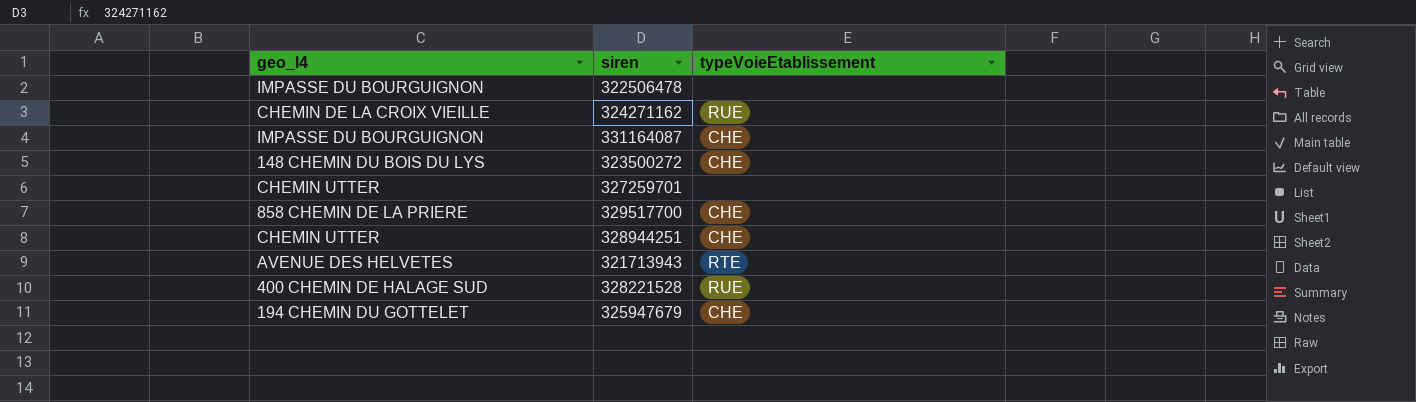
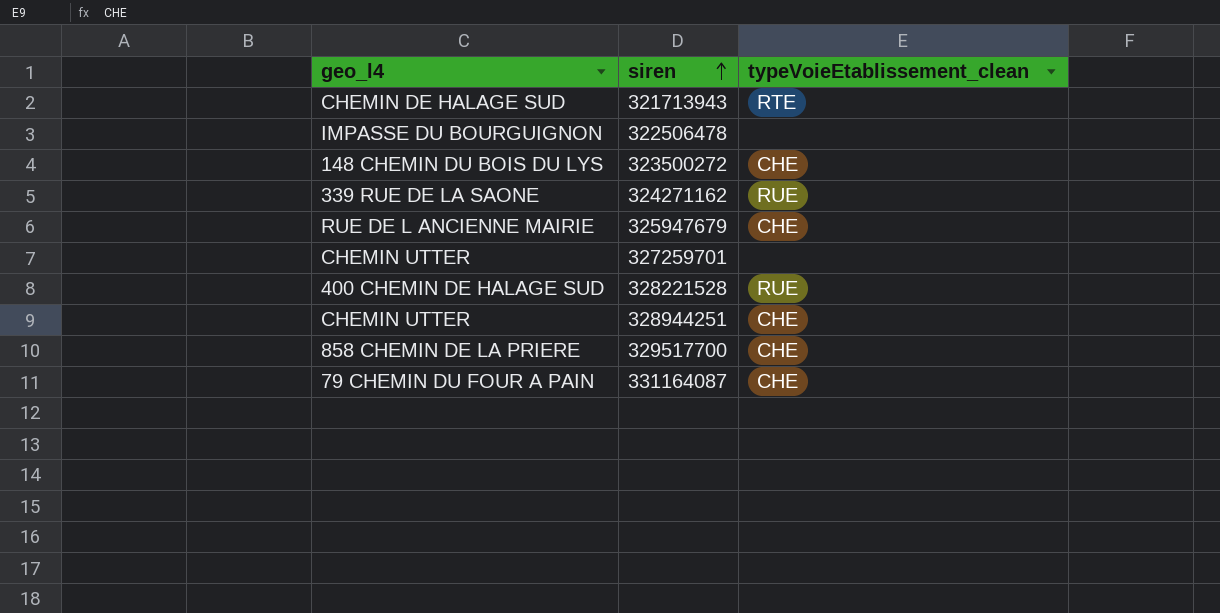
row order: none -> siren ascending
column name: typeVoieEtablissement -> typeVoieEtablissement_clean
321713943 | geo_l4: AVENUE DES HELVETES -> CHEMIN DE HALAGE SUD
324271162 | geo_l4: CHEMIN DE LA CROIX VIEILLE -> 339 RUE DE LA SAONE
325947679 | geo_l4: 194 CHEMIN DU GOTTELET -> RUE DE L ANCIENNE MAIRIE
331164087 | geo_l4: IMPASSE DU BOURGUIGNON -> 79 CHEMIN DU FOUR A PAIN

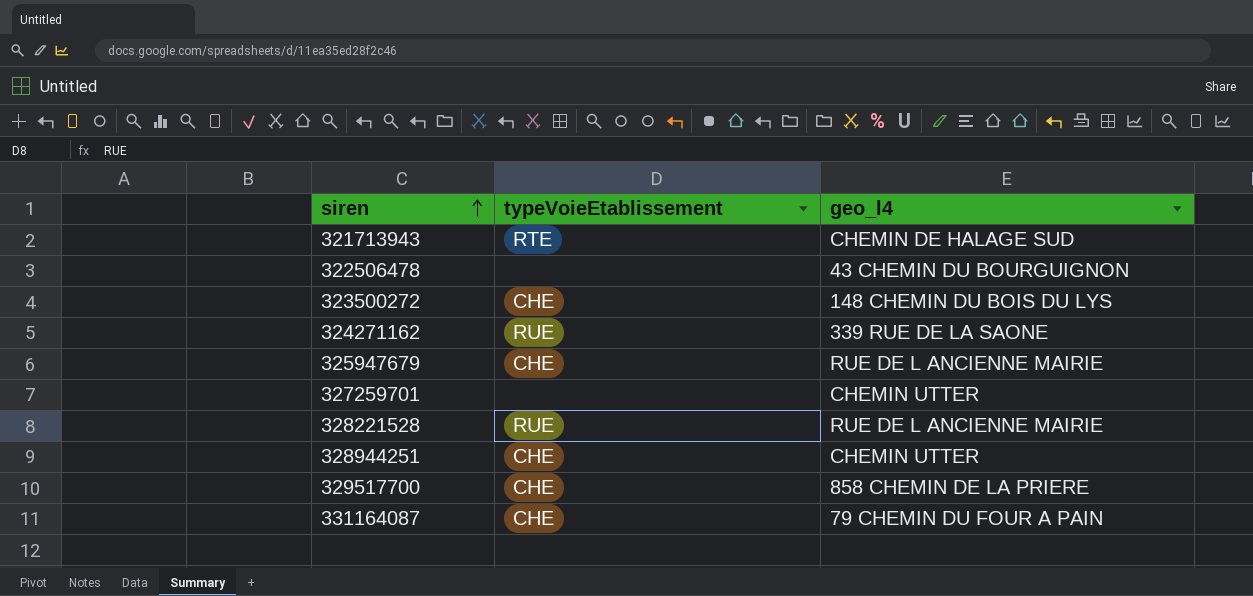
column name: typeVoieEtablissement_clean -> typeVoieEtablissement
column geo_l4 | position: 1 -> 3
322506478 | geo_l4: IMPASSE DU BOURGUIGNON -> 43 CHEMIN DU BOURGUIGNON
328221528 | geo_l4: 400 CHEMIN DE HALAGE SUD -> RUE DE L ANCIENNE MAIRIE

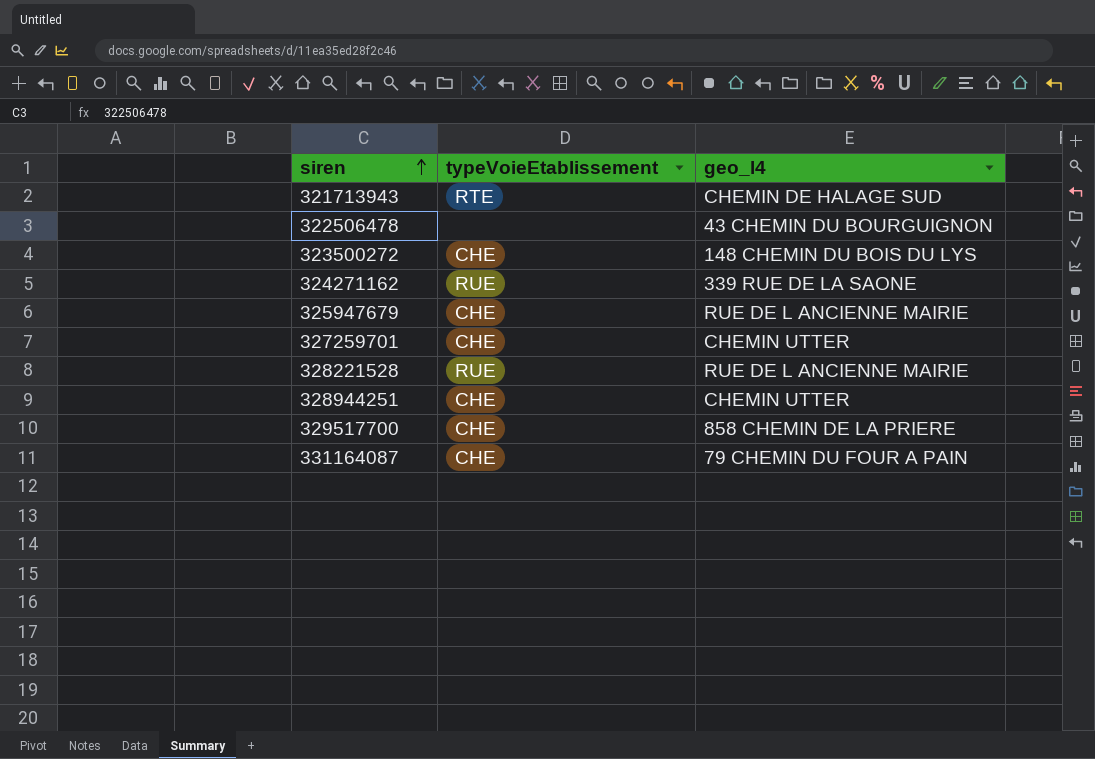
327259701 | typeVoieEtablissement: none -> CHE

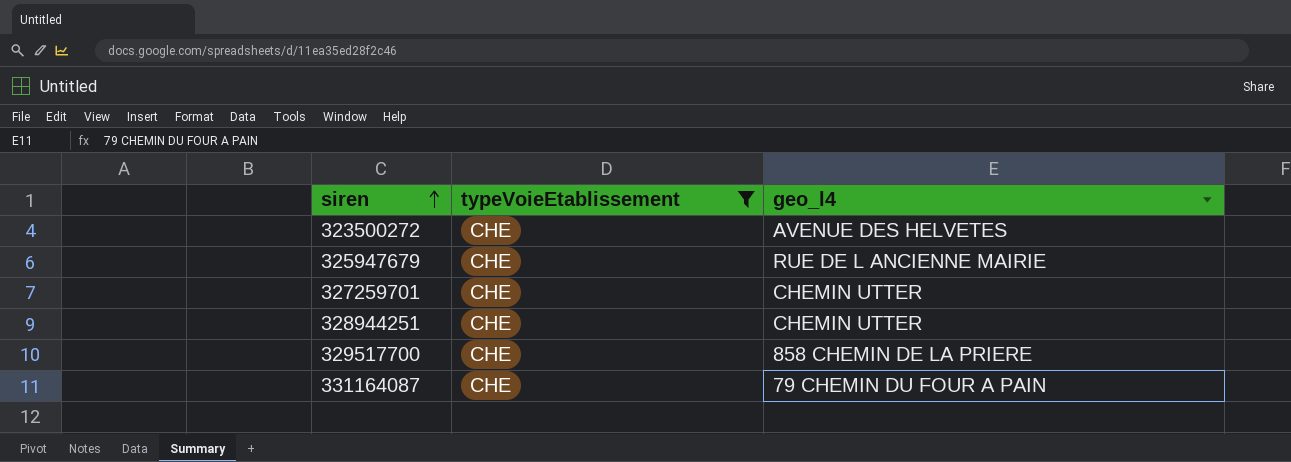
filter: none -> typeVoieEtablissement = CHE
323500272 | geo_l4: 148 CHEMIN DU BOIS DU LYS -> AVENUE DES HELVETES

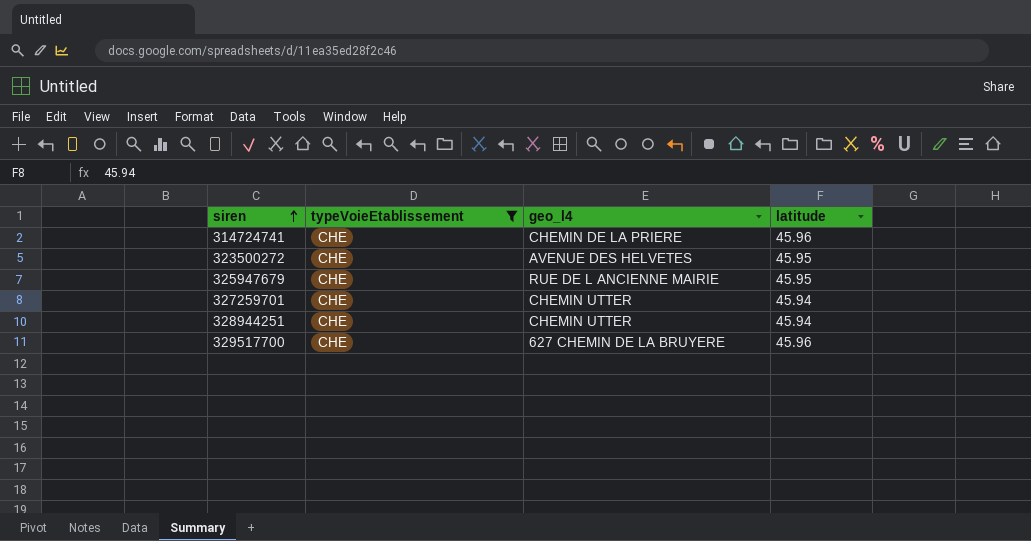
column latitude | position: none -> 4
row 331164087: CHE | 79 CHEMIN DU FOUR A PAIN -> none
row 314724741: none -> CHE | CHEMIN DE LA PRIERE | 45.96
329517700 | geo_l4: 858 CHEMIN DE LA PRIERE -> 627 CHEMIN DE LA BRUYERE

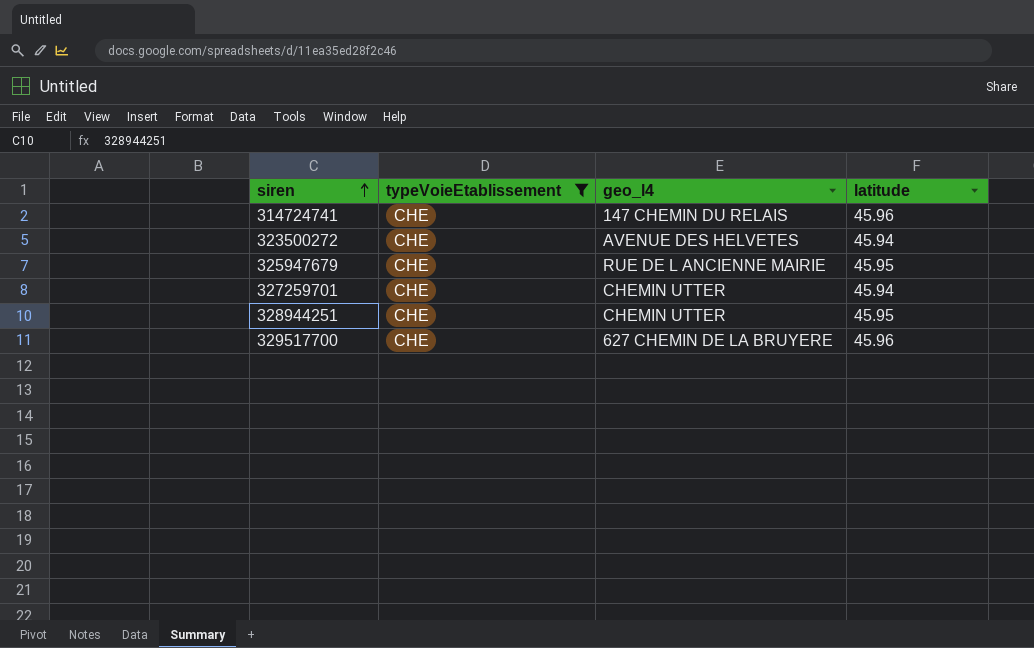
314724741 | geo_l4: CHEMIN DE LA PRIERE -> 147 CHEMIN DU RELAIS
323500272 | latitude: 45.95 -> 45.94
328944251 | latitude: 45.94 -> 45.95

